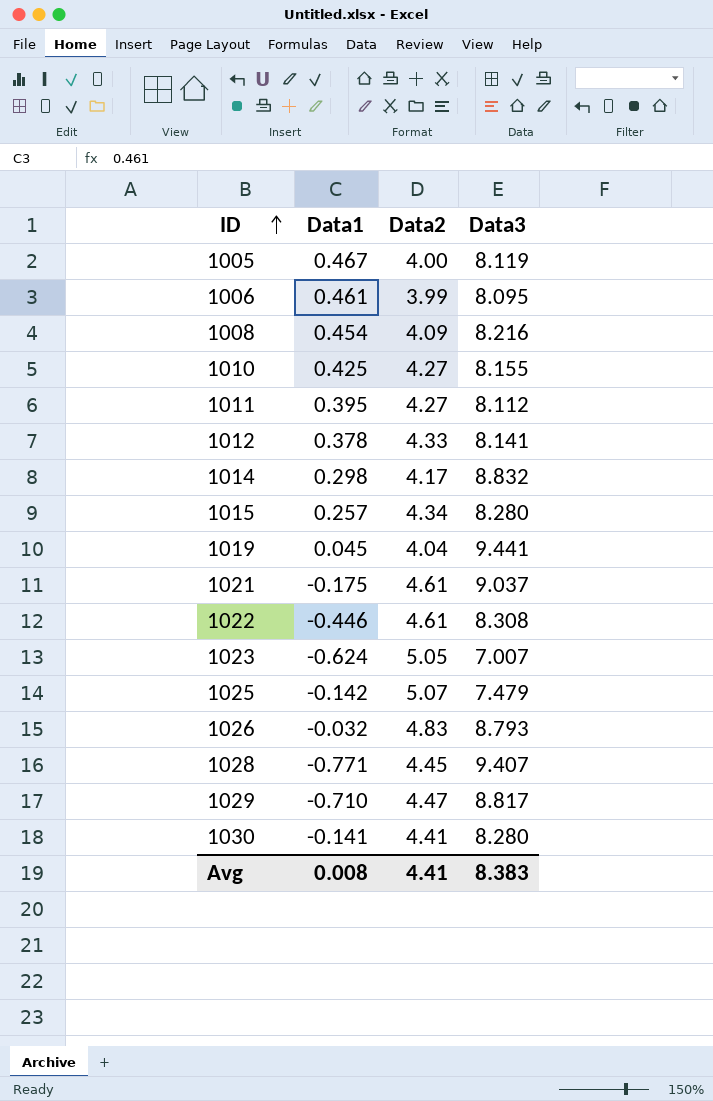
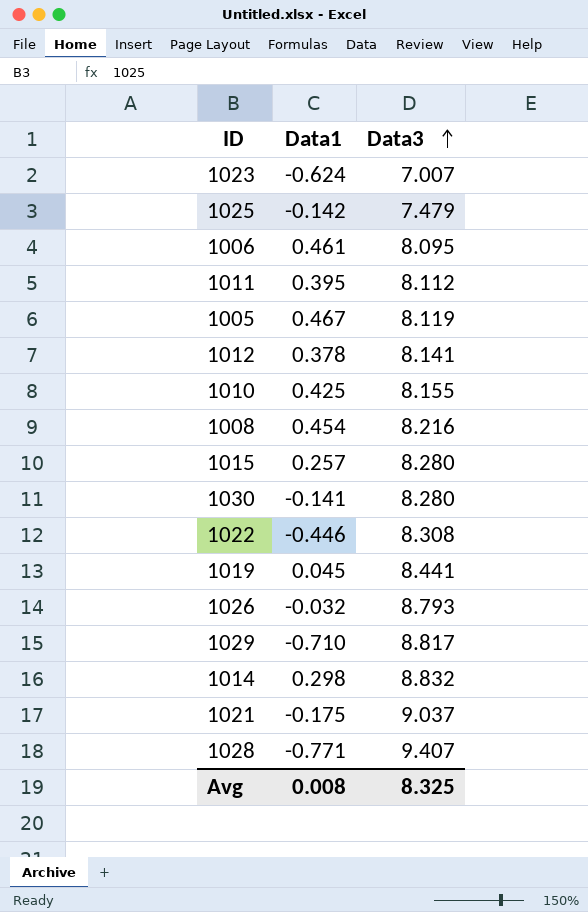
row order: ID ascending -> Data3 ascending
column Data2 | position: 3 -> none
1019 | Data3: 9.441 -> 8.441
Avg | Data3: 8.383 -> 8.325

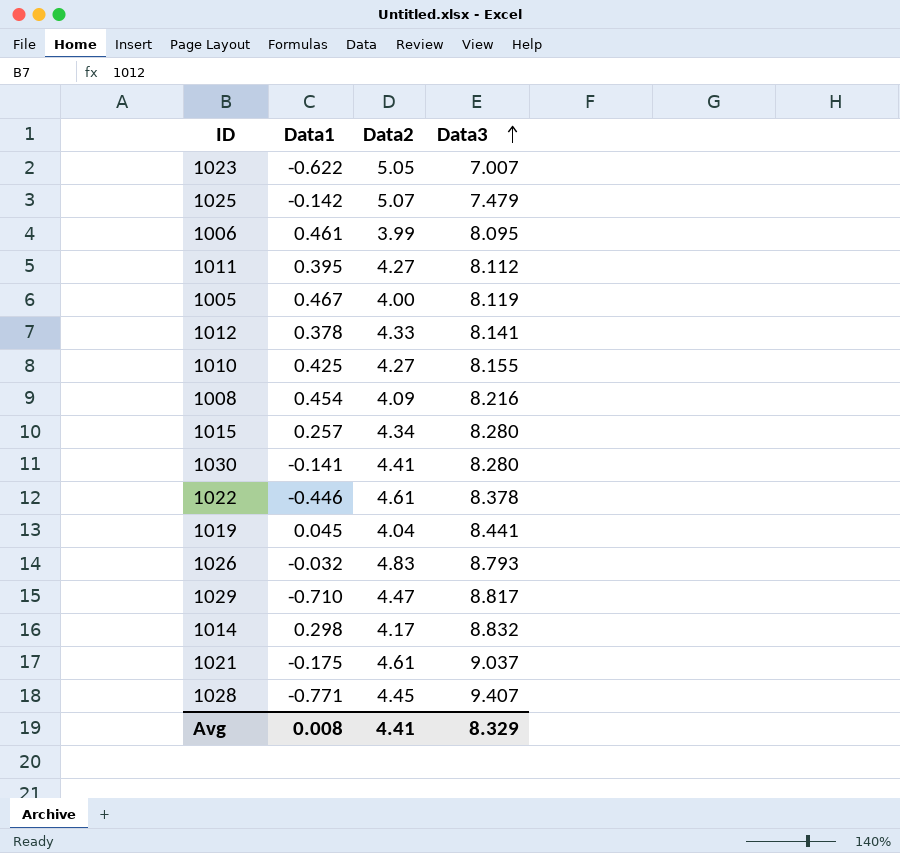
column Data2 | position: none -> 3
1023 | Data1: -0.624 -> -0.622
1022 | Data3: 8.308 -> 8.378
Avg | Data3: 8.325 -> 8.329

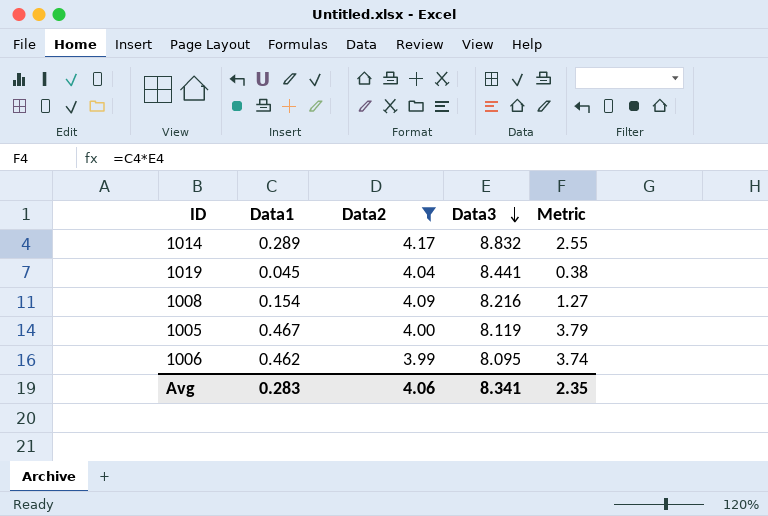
filter: none -> Data2 <= 4.17
row order: Data3 ascending -> Data3 descending
column Metric | formula: none -> [Data1] * [Data3]
1014 | Data1: 0.298 -> 0.289
1008 | Data1: 0.454 -> 0.154
1006 | Data1: 0.461 -> 0.462
Avg | Data1: 0.008 -> 0.283
Avg | Data2: 4.41 -> 4.06
Avg | Data3: 8.329 -> 8.341

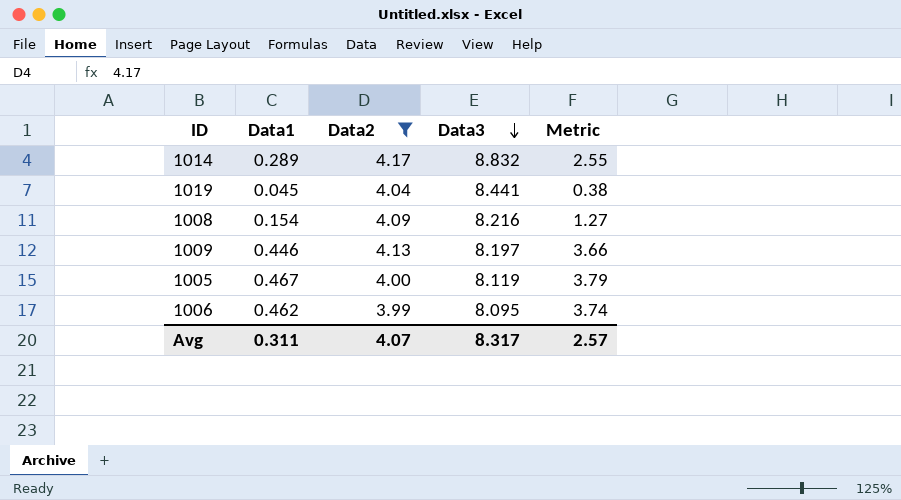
row 1009: none -> 0.446 | 4.13 | 8.197 | 3.66
Avg | Data1: 0.283 -> 0.311
Avg | Data2: 4.06 -> 4.07
Avg | Data3: 8.341 -> 8.317
Avg | Metric: 2.35 -> 2.57

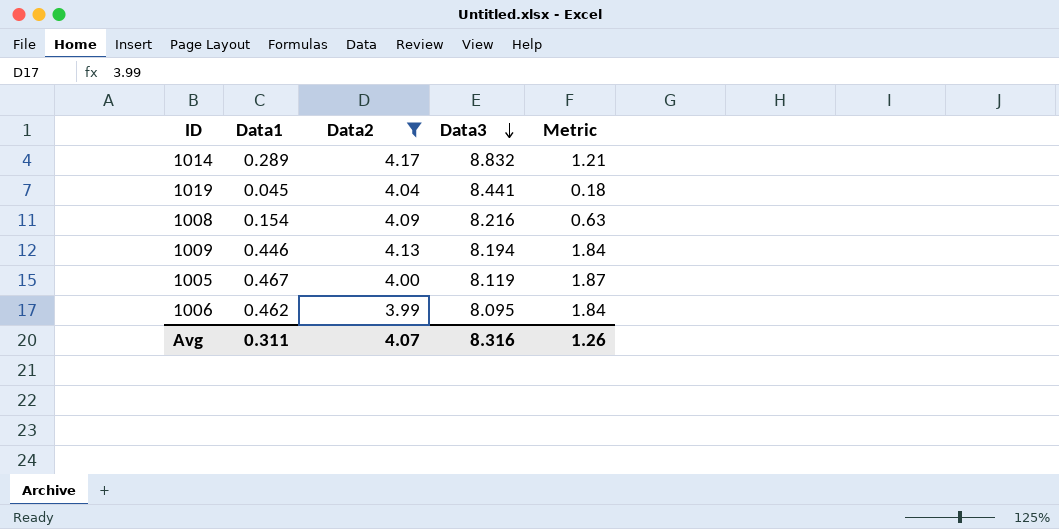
column Metric | formula: [Data1] * [Data3] -> [Data1] * [Data2]
1009 | Data3: 8.197 -> 8.194
Avg | Data3: 8.317 -> 8.316
Avg | Metric: 2.57 -> 1.26

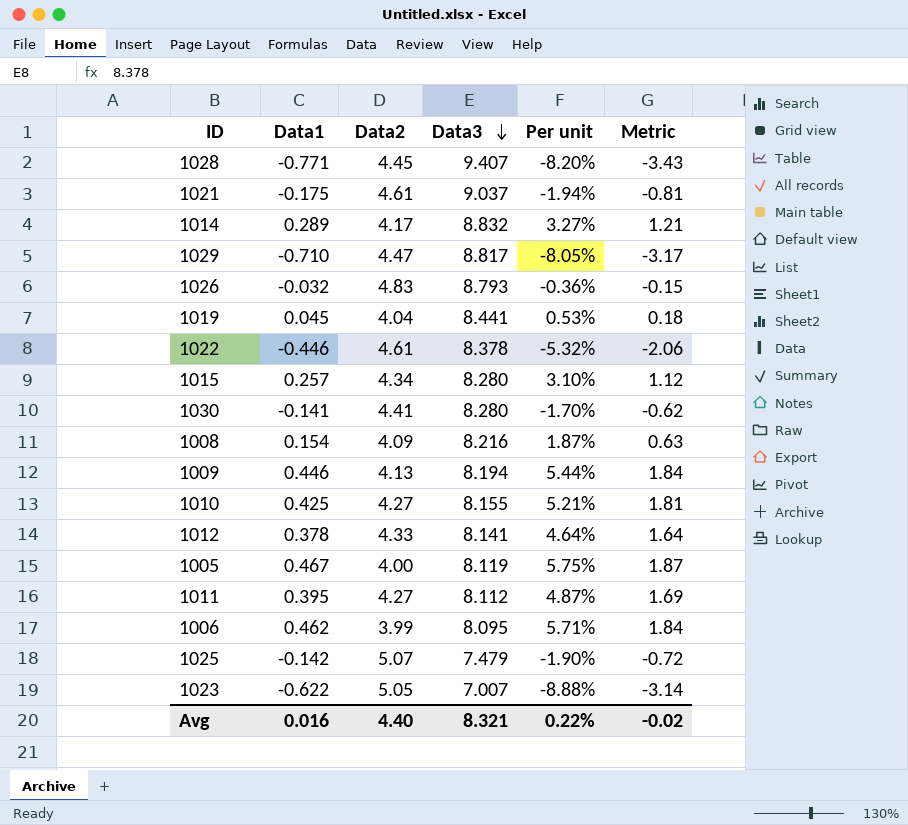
filter: Data2 <= 4.17 -> none
column Per unit | formula: none -> [Data1] / [Data3]
Avg | Data1: 0.311 -> 0.016
Avg | Data2: 4.07 -> 4.40
Avg | Data3: 8.316 -> 8.321
Avg | Metric: 1.26 -> -0.02

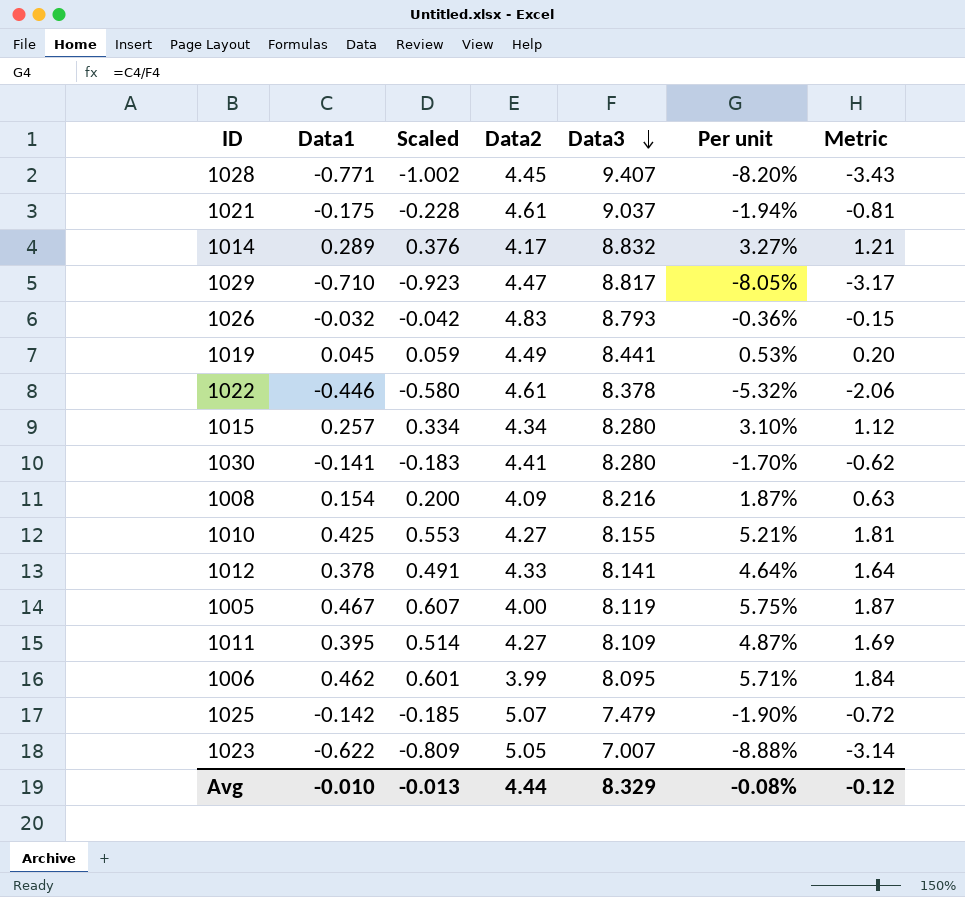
column Scaled | formula: none -> [Data1] * 1.3
row 1009: 0.446 | 4.13 | 8.194 | 5.44% | 1.84 -> none
1019 | Data2: 4.04 -> 4.49
1019 | Metric: 0.18 -> 0.20
1011 | Data3: 8.112 -> 8.109
Avg | Data1: 0.016 -> -0.010
Avg | Data2: 4.40 -> 4.44
Avg | Data3: 8.321 -> 8.329
Avg | Per unit: 0.22% -> -0.08%
Avg | Metric: -0.02 -> -0.12

